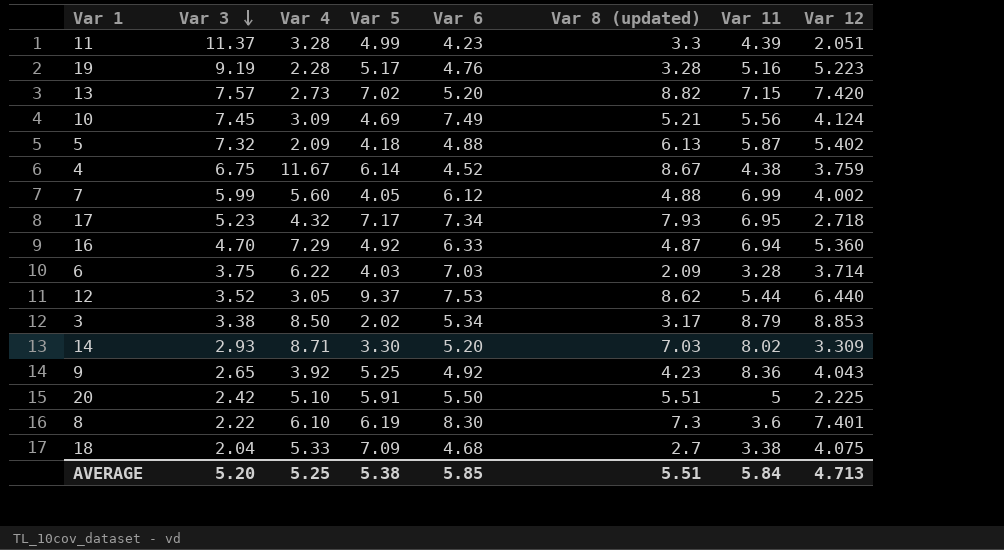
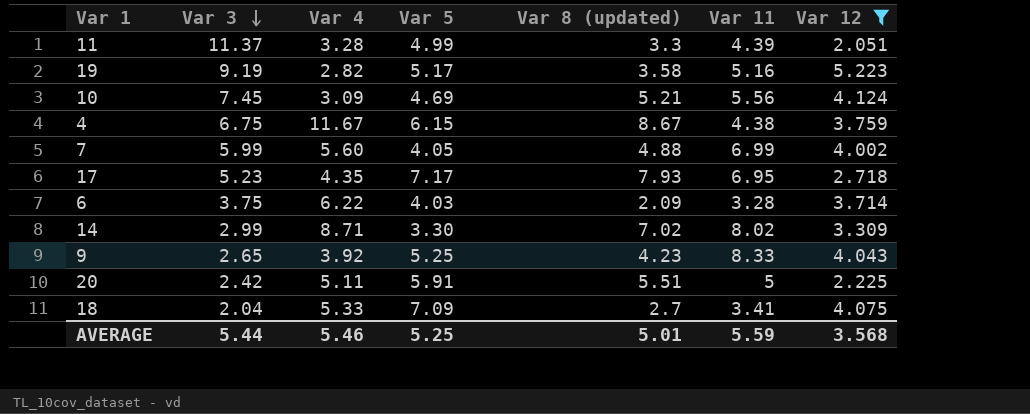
filter: none -> Var 12 <= 5.223
column Var 6 | position: 5 -> none
19 | Var 4: 2.28 -> 2.82
19 | Var 8 (updated): 3.28 -> 3.58
4 | Var 5: 6.14 -> 6.15
17 | Var 4: 4.32 -> 4.35
14 | Var 3: 2.93 -> 2.99
14 | Var 8 (updated): 7.03 -> 7.02
9 | Var 11: 8.36 -> 8.33
20 | Var 4: 5.10 -> 5.11
18 | Var 11: 3.38 -> 3.41
AVERAGE | Var 3: 5.20 -> 5.44
AVERAGE | Var 4: 5.25 -> 5.46
AVERAGE | Var 5: 5.38 -> 5.25
AVERAGE | Var 8 (updated): 5.51 -> 5.01
AVERAGE | Var 11: 5.84 -> 5.59
AVERAGE | Var 12: 4.713 -> 3.568

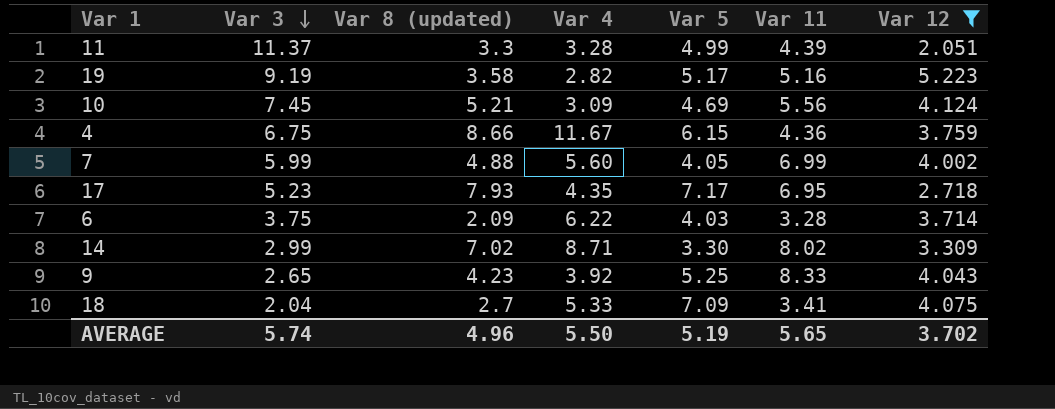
column Var 8 (updated) | position: 5 -> 3
row 20: 2.42 | 5.11 | 5.91 | 5.51 | 5 | 2.225 -> none
4 | Var 8 (updated): 8.67 -> 8.66
4 | Var 11: 4.38 -> 4.36
AVERAGE | Var 3: 5.44 -> 5.74
AVERAGE | Var 8 (updated): 5.01 -> 4.96
AVERAGE | Var 4: 5.46 -> 5.50
AVERAGE | Var 5: 5.25 -> 5.19
AVERAGE | Var 11: 5.59 -> 5.65
AVERAGE | Var 12: 3.568 -> 3.702

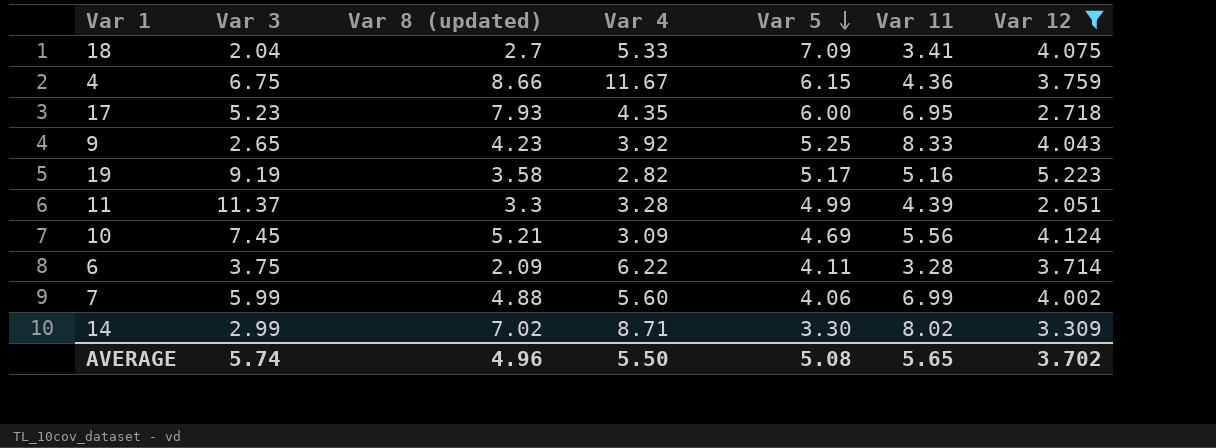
row order: Var 3 descending -> Var 5 descending
17 | Var 5: 7.17 -> 6.00
6 | Var 5: 4.03 -> 4.11
7 | Var 5: 4.05 -> 4.06
AVERAGE | Var 5: 5.19 -> 5.08

